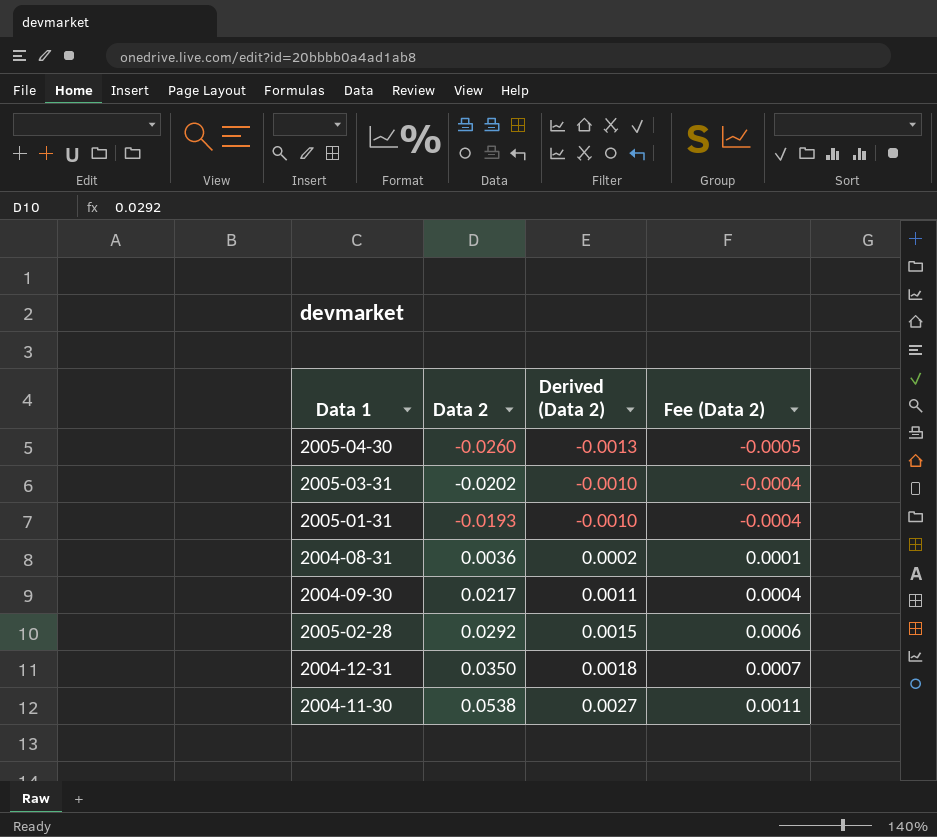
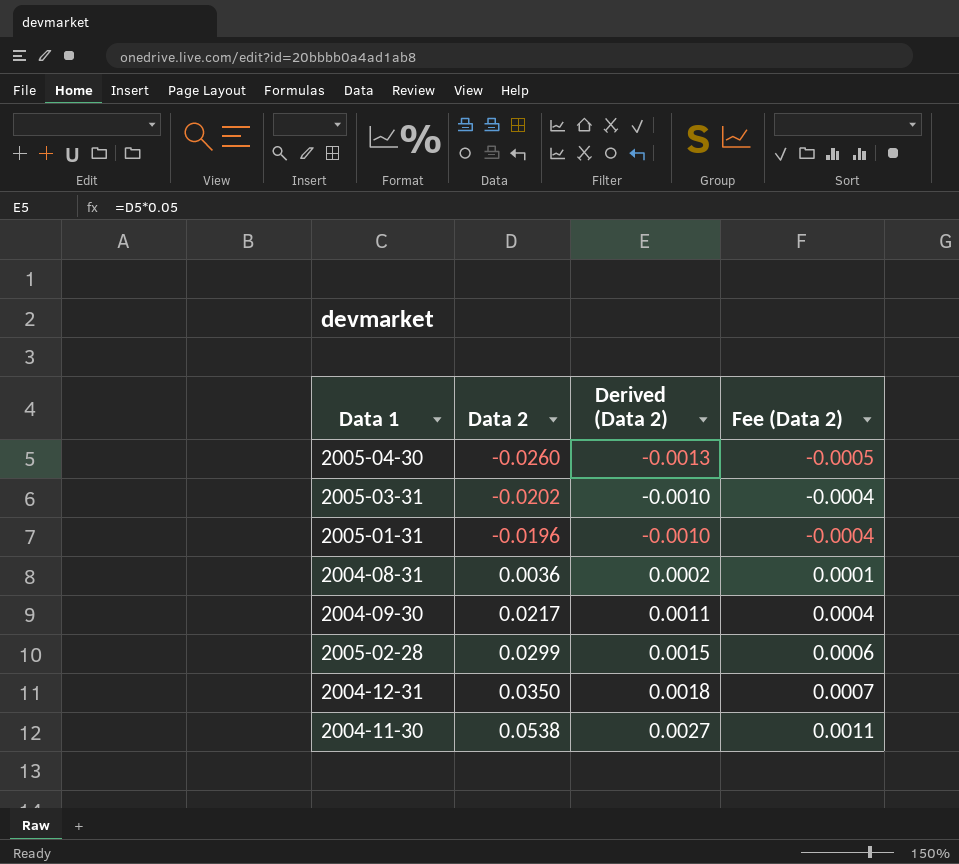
2005-01-31 | Data 2: -0.0193 -> -0.0196
2005-02-28 | Data 2: 0.0292 -> 0.0299

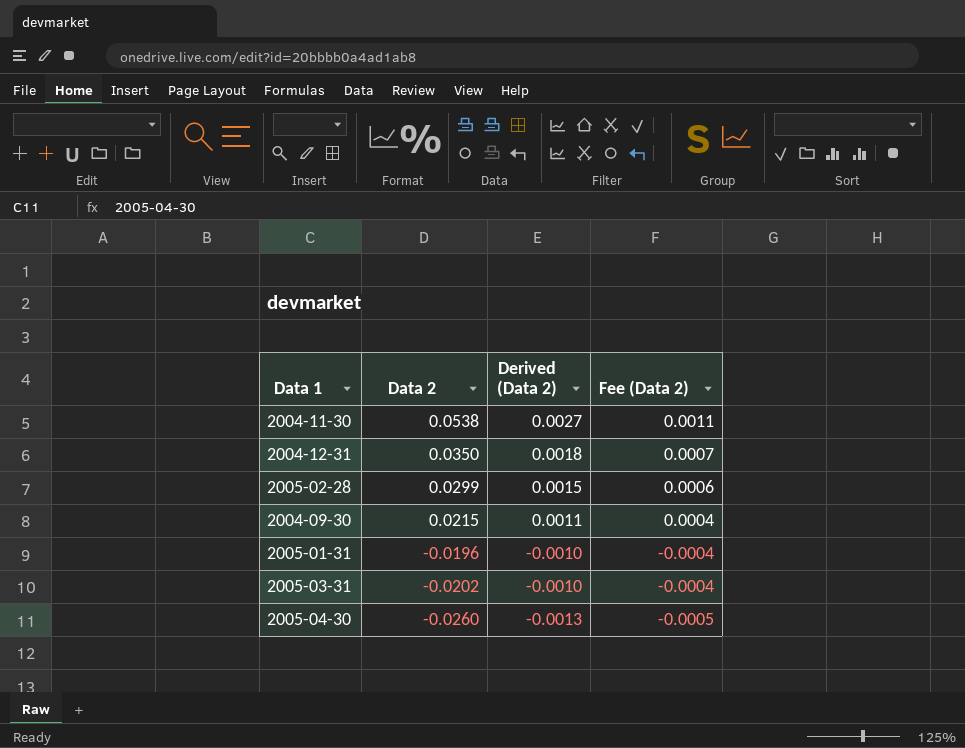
row order: Data 2 ascending -> Data 2 descending
row 2004-08-31: 0.0036 | 0.0002 | 0.0001 -> none
2004-09-30 | Data 2: 0.0217 -> 0.0215

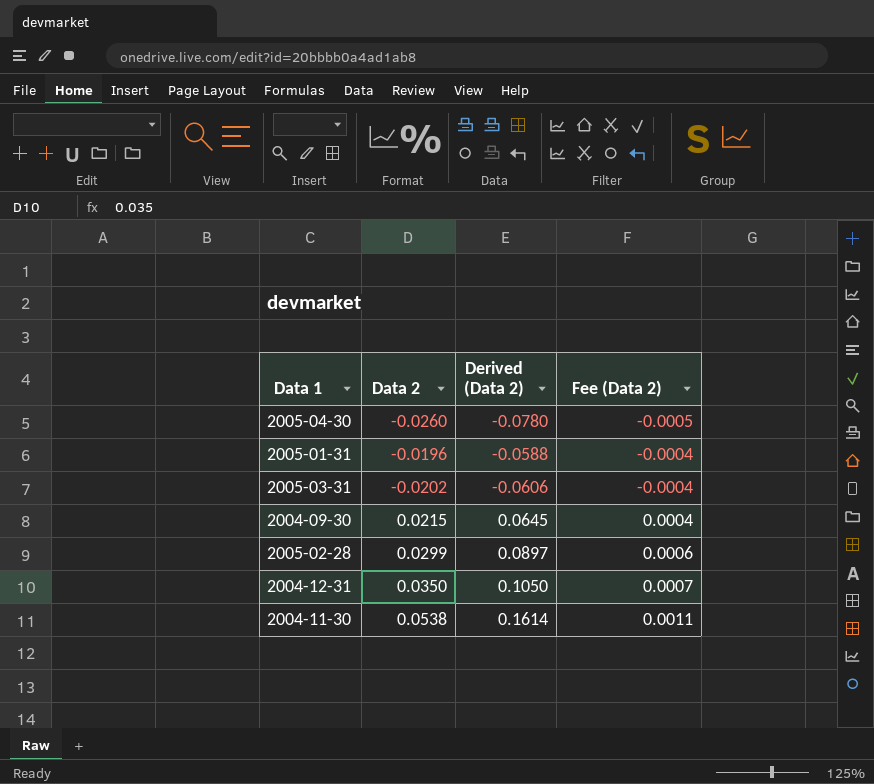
row order: Data 2 descending -> Fee (Data 2) ascending
column Derived (Data 2) | formula: [Data 2] * 0.05 -> [Data 2] * 3

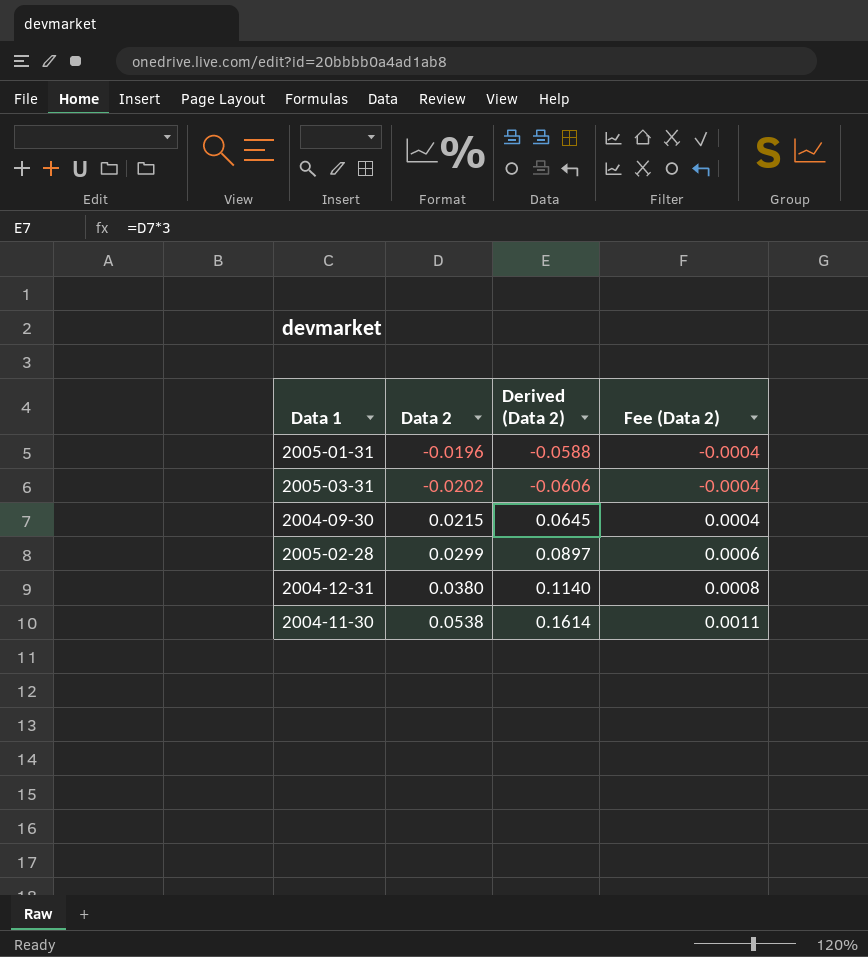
row 2005-04-30: -0.0260 | -0.0780 | -0.0005 -> none
2004-12-31 | Data 2: 0.0350 -> 0.0380
2004-12-31 | Derived (Data 2): 0.1050 -> 0.1140
2004-12-31 | Fee (Data 2): 0.0007 -> 0.0008

